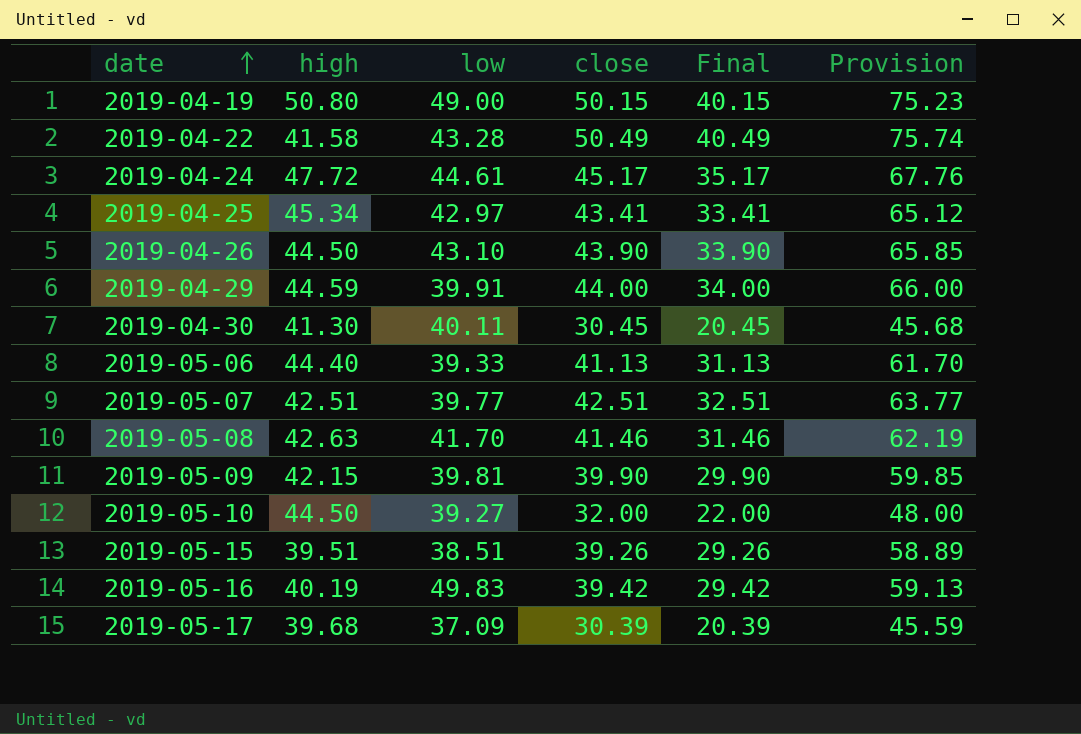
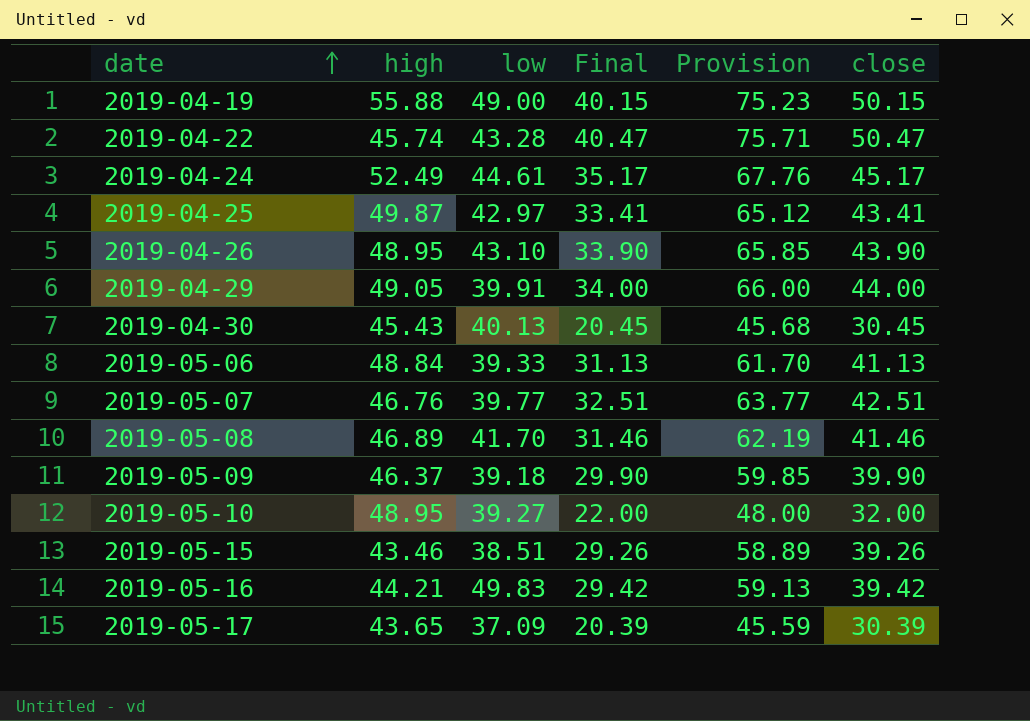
column close | position: 4 -> 6
2019-04-19 | high: 50.80 -> 55.88
2019-04-22 | high: 41.58 -> 45.74
2019-04-22 | Final: 40.49 -> 40.47
2019-04-22 | Provision: 75.74 -> 75.71
2019-04-22 | close: 50.49 -> 50.47
2019-04-24 | high: 47.72 -> 52.49
2019-04-25 | high: 45.34 -> 49.87
2019-04-26 | high: 44.50 -> 48.95
2019-04-29 | high: 44.59 -> 49.05
2019-04-30 | high: 41.30 -> 45.43
2019-04-30 | low: 40.11 -> 40.13
2019-05-06 | high: 44.40 -> 48.84
2019-05-07 | high: 42.51 -> 46.76
2019-05-08 | high: 42.63 -> 46.89
2019-05-09 | high: 42.15 -> 46.37
2019-05-09 | low: 39.81 -> 39.18
2019-05-10 | high: 44.50 -> 48.95
2019-05-15 | high: 39.51 -> 43.46
2019-05-16 | high: 40.19 -> 44.21
2019-05-17 | high: 39.68 -> 43.65

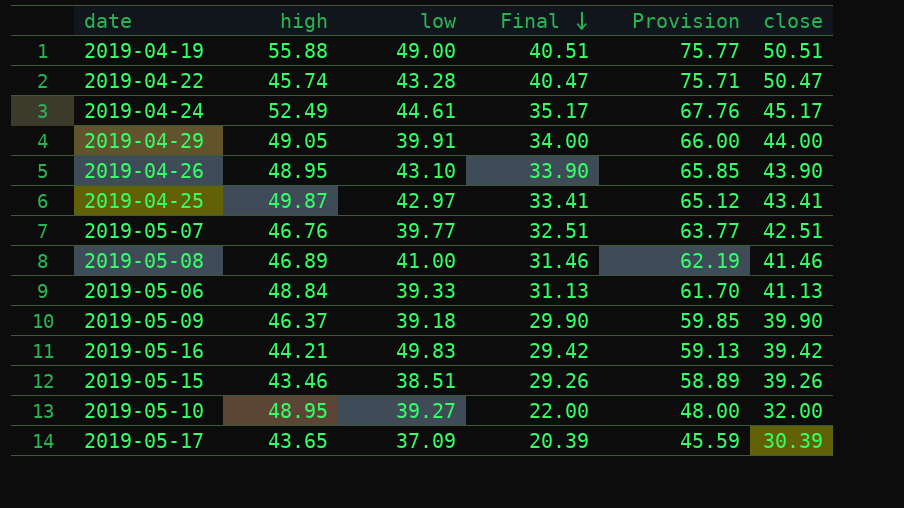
row order: date ascending -> Final descending
row 2019-04-30: 45.43 | 40.13 | 20.45 | 45.68 | 30.45 -> none
2019-04-19 | Final: 40.15 -> 40.51
2019-04-19 | Provision: 75.23 -> 75.77
2019-04-19 | close: 50.15 -> 50.51
2019-05-08 | low: 41.70 -> 41.00

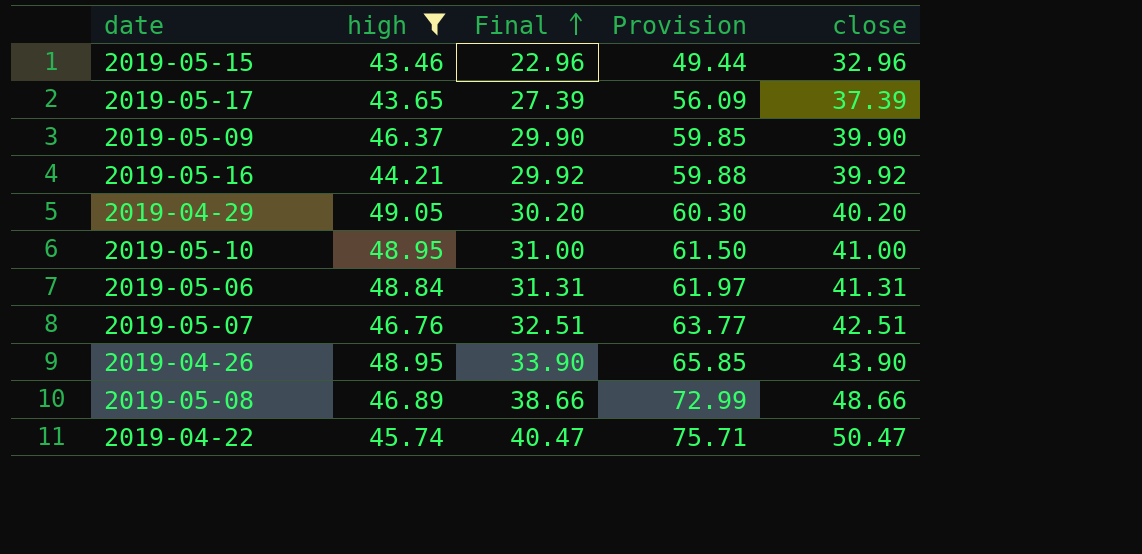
filter: none -> high <= 49.05
row order: Final descending -> Final ascending
column low | position: 3 -> none
2019-05-15 | Final: 29.26 -> 22.96
2019-05-15 | Provision: 58.89 -> 49.44
2019-05-15 | close: 39.26 -> 32.96
2019-05-17 | Final: 20.39 -> 27.39
2019-05-17 | Provision: 45.59 -> 56.09
2019-05-17 | close: 30.39 -> 37.39
2019-05-16 | Final: 29.42 -> 29.92
2019-05-16 | Provision: 59.13 -> 59.88
2019-05-16 | close: 39.42 -> 39.92
2019-04-29 | Final: 34.00 -> 30.20
2019-04-29 | Provision: 66.00 -> 60.30
2019-04-29 | close: 44.00 -> 40.20
2019-05-10 | Final: 22.00 -> 31.00
2019-05-10 | Provision: 48.00 -> 61.50
2019-05-10 | close: 32.00 -> 41.00
2019-05-06 | Final: 31.13 -> 31.31
2019-05-06 | Provision: 61.70 -> 61.97
2019-05-06 | close: 41.13 -> 41.31
2019-05-08 | Final: 31.46 -> 38.66
2019-05-08 | Provision: 62.19 -> 72.99
2019-05-08 | close: 41.46 -> 48.66

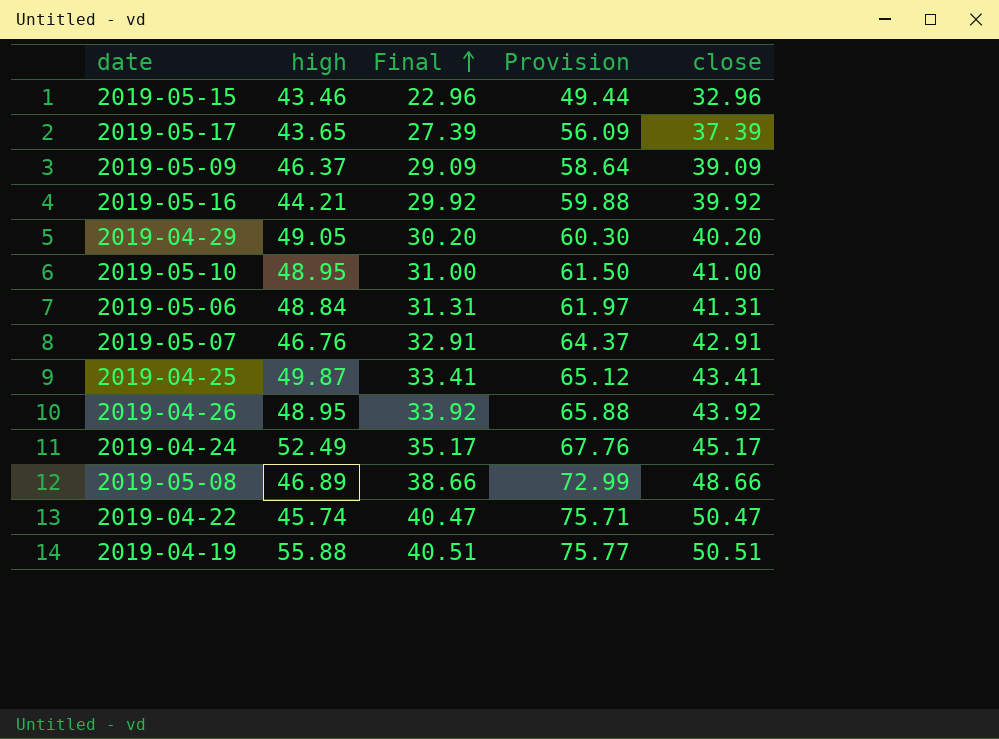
filter: high <= 49.05 -> none
2019-05-09 | Final: 29.90 -> 29.09
2019-05-09 | Provision: 59.85 -> 58.64
2019-05-09 | close: 39.90 -> 39.09
2019-05-07 | Final: 32.51 -> 32.91
2019-05-07 | Provision: 63.77 -> 64.37
2019-05-07 | close: 42.51 -> 42.91
2019-04-26 | Final: 33.90 -> 33.92
2019-04-26 | Provision: 65.85 -> 65.88
2019-04-26 | close: 43.90 -> 43.92

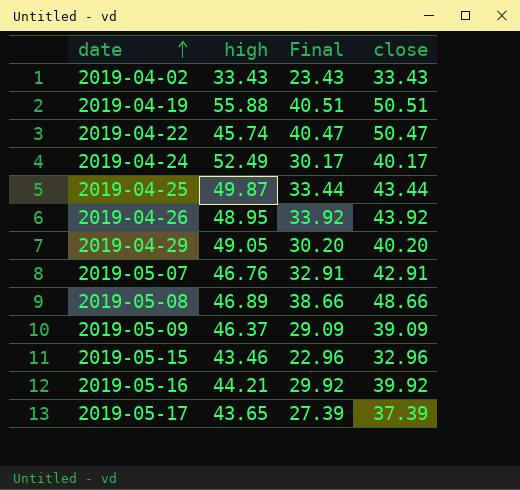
row order: Final ascending -> date ascending
column Provision | formula: [close] * 1.5 -> none
row 2019-05-10: 48.95 | 31.00 | 61.50 | 41.00 -> none
row 2019-05-06: 48.84 | 31.31 | 61.97 | 41.31 -> none
row 2019-04-02: none -> 33.43 | 23.43 | 33.43
2019-04-24 | Final: 35.17 -> 30.17
2019-04-24 | close: 45.17 -> 40.17
2019-04-25 | Final: 33.41 -> 33.44
2019-04-25 | close: 43.41 -> 43.44

